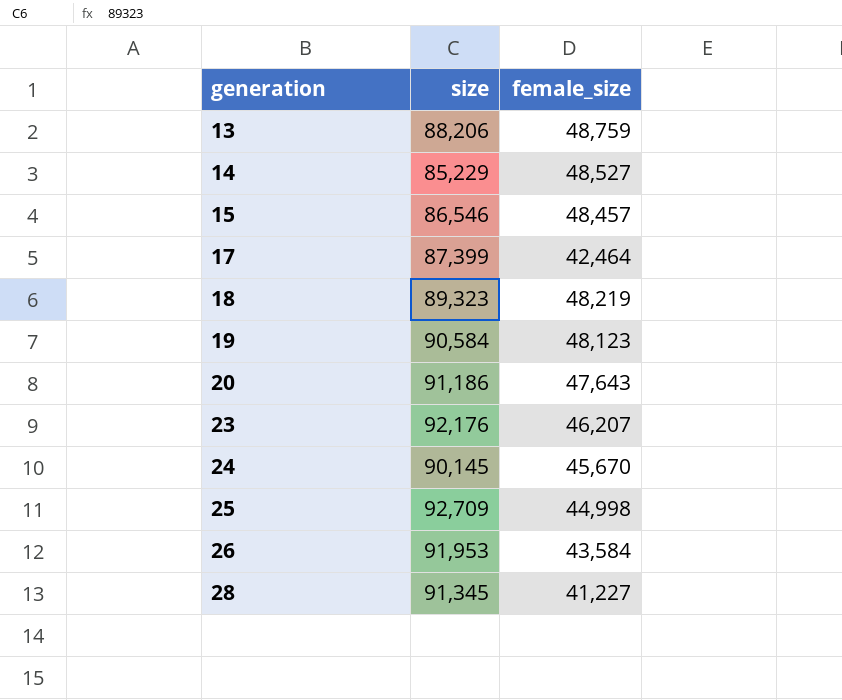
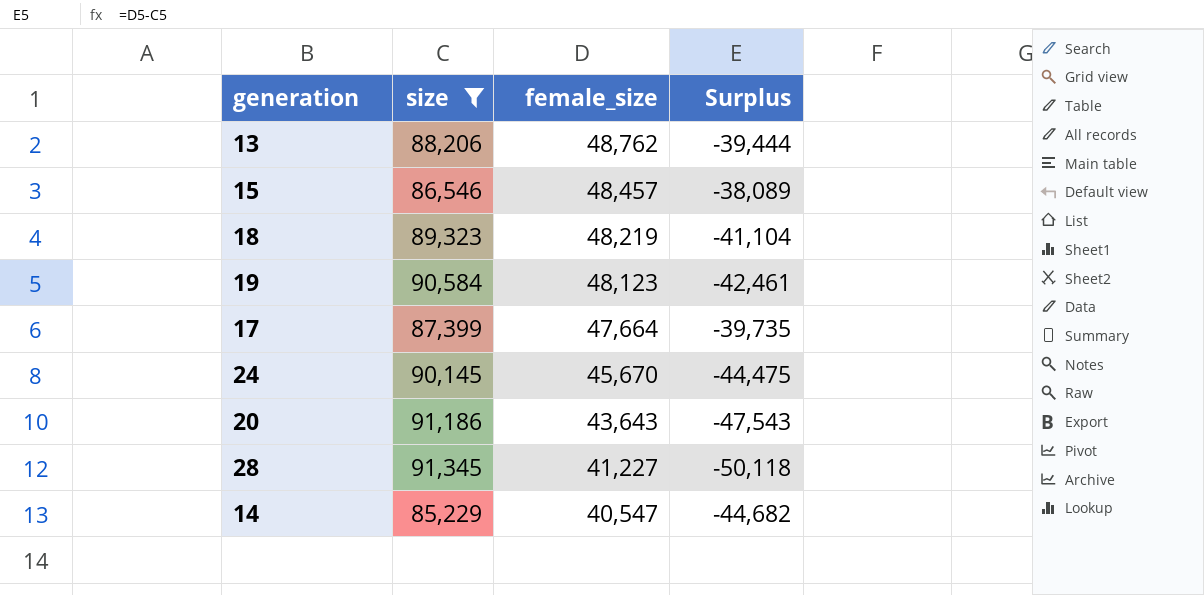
filter: none -> size <= 91,345
row order: generation ascending -> female_size descending
column Surplus | formula: none -> [female_size] - [size]
13 | female_size: 48,759 -> 48,762
17 | female_size: 42,464 -> 47,664
20 | female_size: 47,643 -> 43,643
14 | female_size: 48,527 -> 40,547

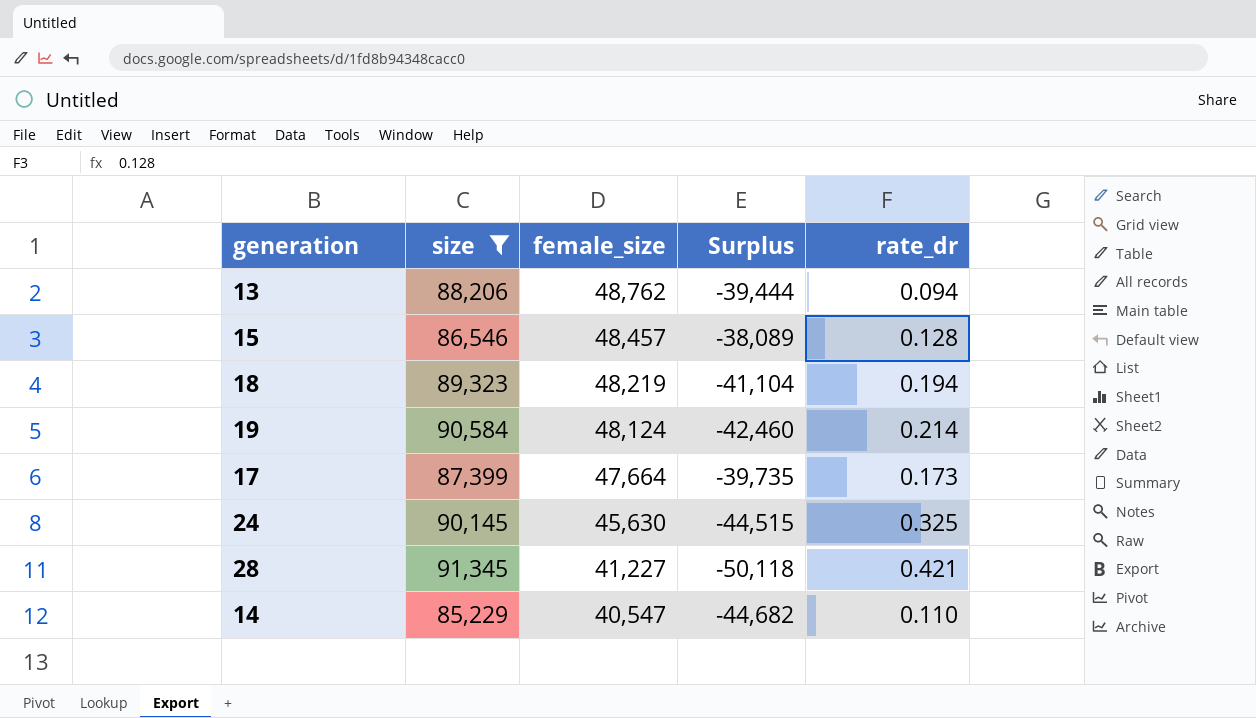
column rate_dr | position: none -> 5
row 20: 91,186 | 43,643 | -47,543 -> none
19 | female_size: 48,123 -> 48,124
19 | Surplus: -42,461 -> -42,460
24 | female_size: 45,670 -> 45,630
24 | Surplus: -44,475 -> -44,515

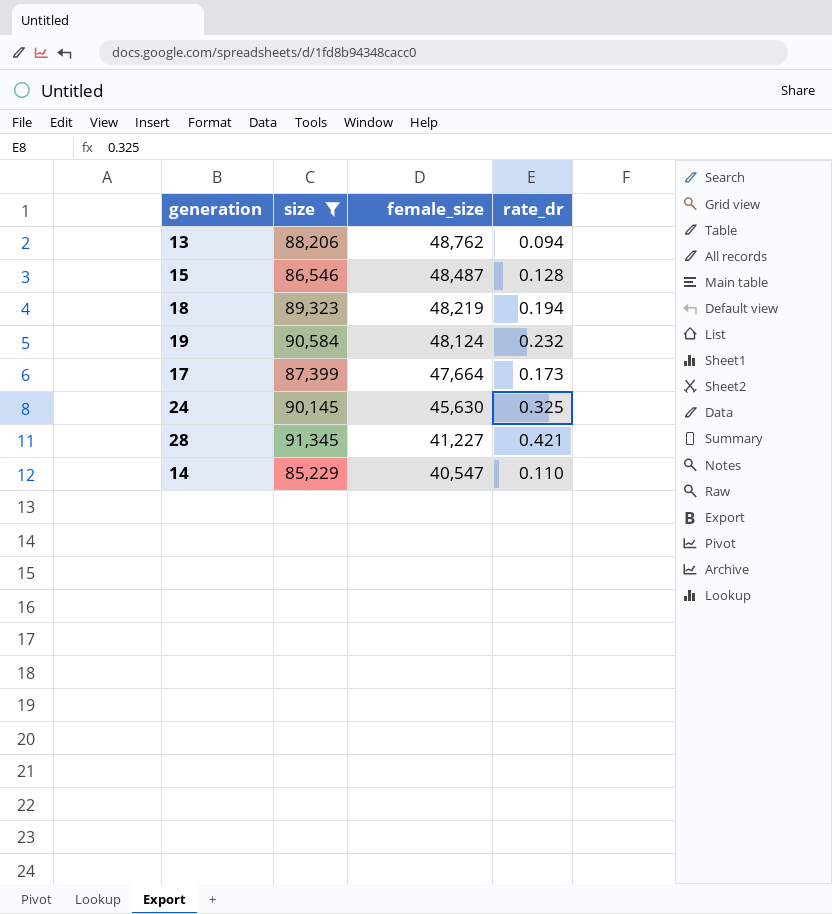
column Surplus | formula: [female_size] - [size] -> none
15 | female_size: 48,457 -> 48,487
19 | rate_dr: 0.214 -> 0.232

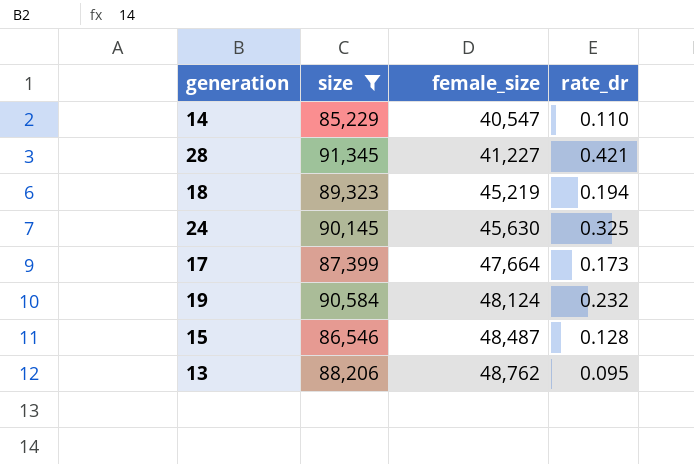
row order: female_size descending -> female_size ascending
18 | female_size: 48,219 -> 45,219
13 | rate_dr: 0.094 -> 0.095

